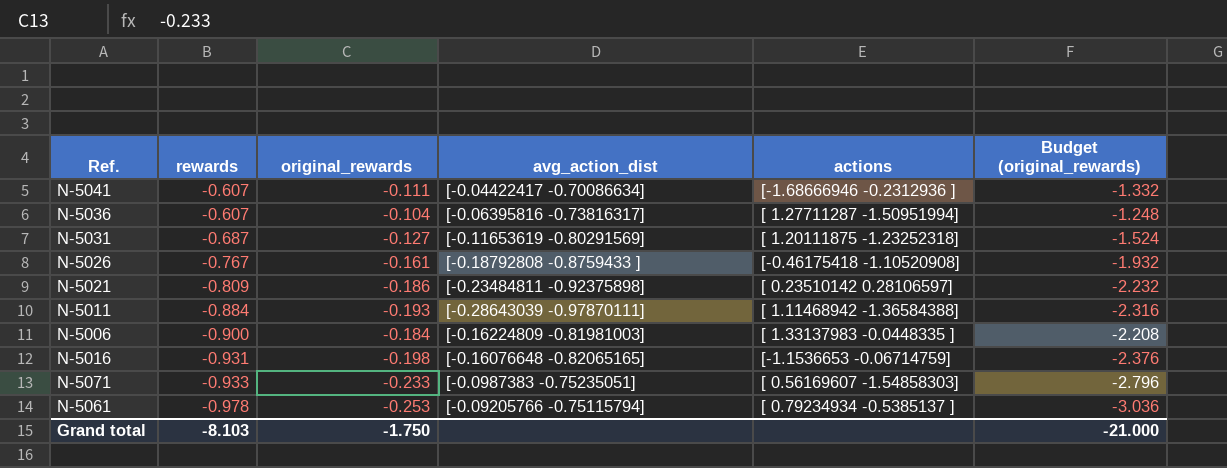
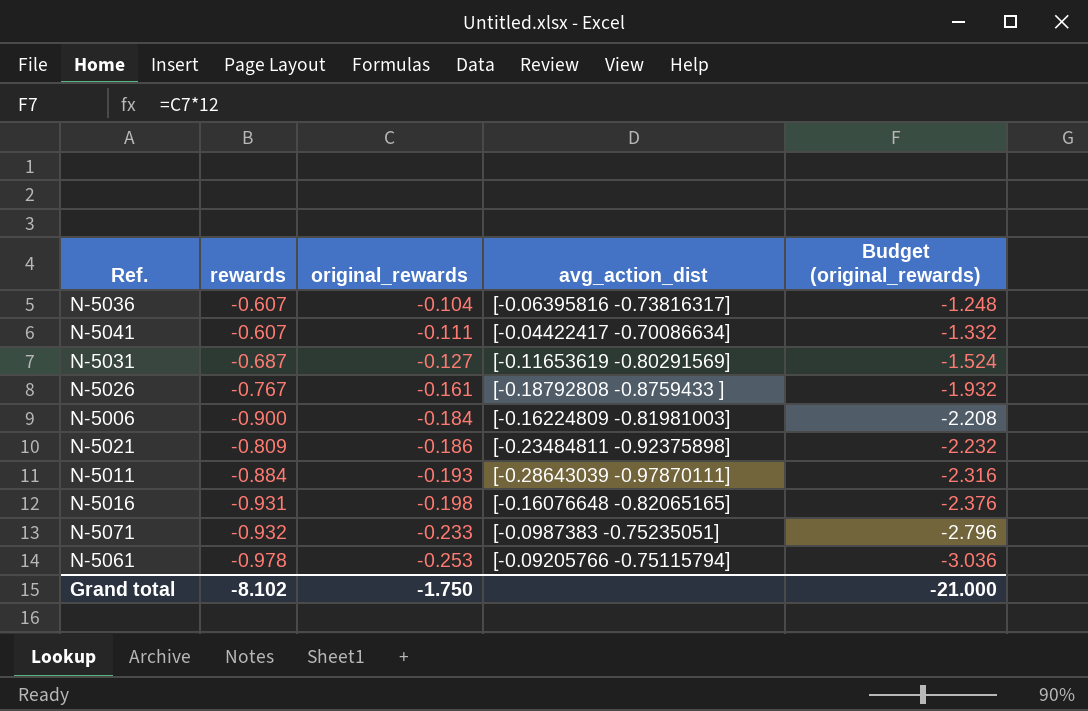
row order: rewards descending -> original_rewards descending
column actions | position: 5 -> none
N-5071 | rewards: -0.933 -> -0.932
Grand total | rewards: -8.103 -> -8.102

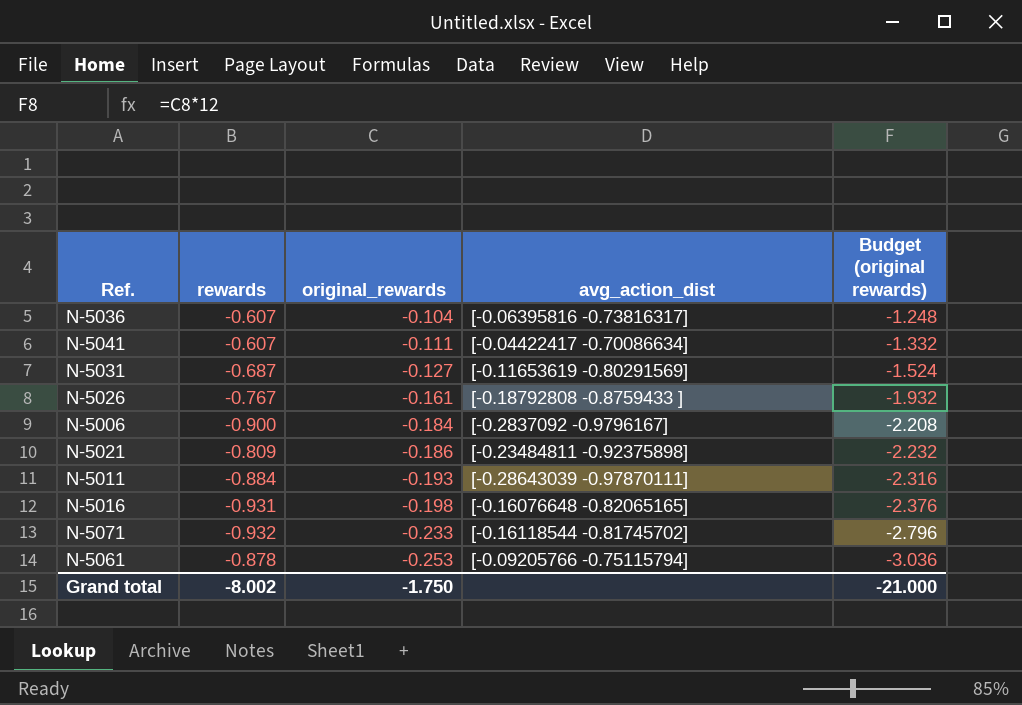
column name: Budget (original_rewards) -> Budget (original rewards)
N-5006 | avg_action_dist: [-0.16224809 -0.81981003] -> [-0.2837092 -0.9796167]
N-5071 | avg_action_dist: [-0.0987383 -0.75235051] -> [-0.16118544 -0.81745702]
N-5061 | rewards: -0.978 -> -0.878
Grand total | rewards: -8.102 -> -8.002

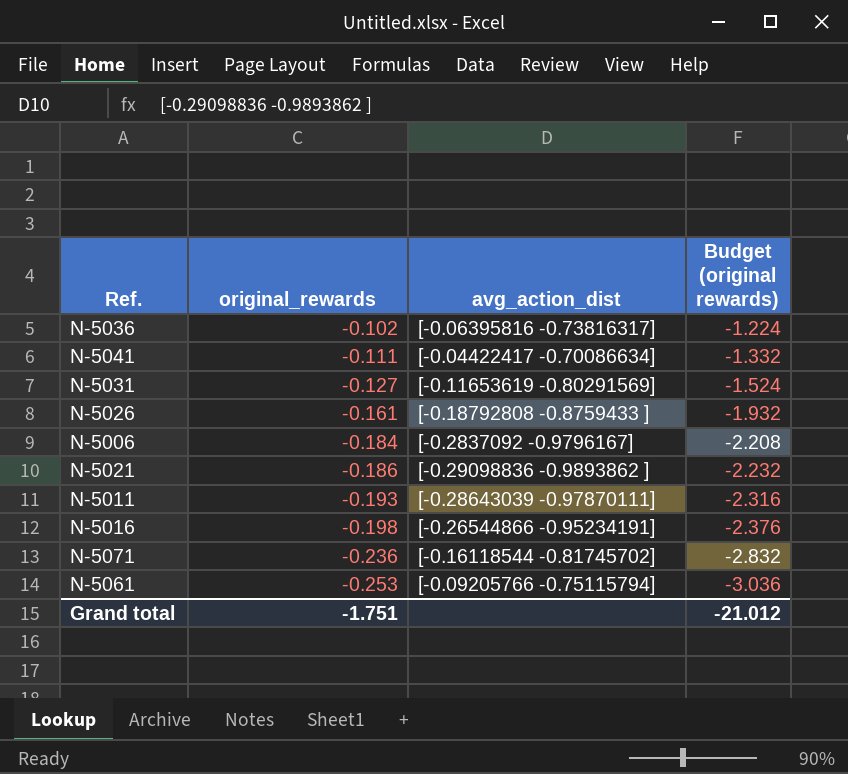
column rewards | position: 2 -> none
N-5036 | original_rewards: -0.104 -> -0.102
N-5036 | Budget (original rewards): -1.248 -> -1.224
N-5021 | avg_action_dist: [-0.23484811 -0.92375898] -> [-0.29098836 -0.9893862 ]
N-5016 | avg_action_dist: [-0.16076648 -0.82065165] -> [-0.26544866 -0.95234191]
N-5071 | original_rewards: -0.233 -> -0.236
N-5071 | Budget (original rewards): -2.796 -> -2.832
Grand total | original_rewards: -1.750 -> -1.751
Grand total | Budget (original rewards): -21.000 -> -21.012

